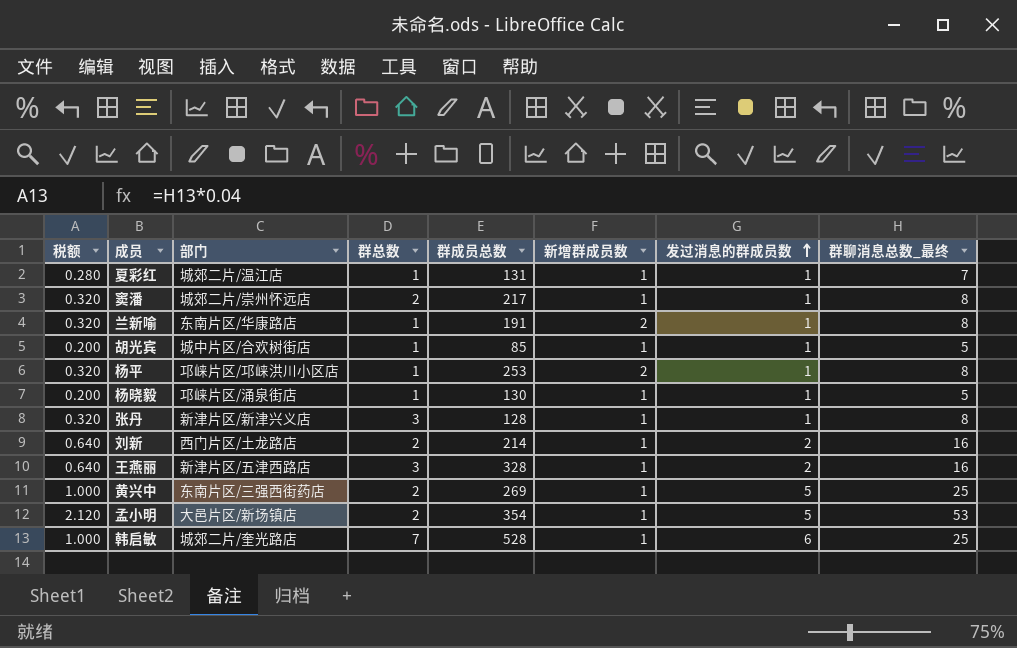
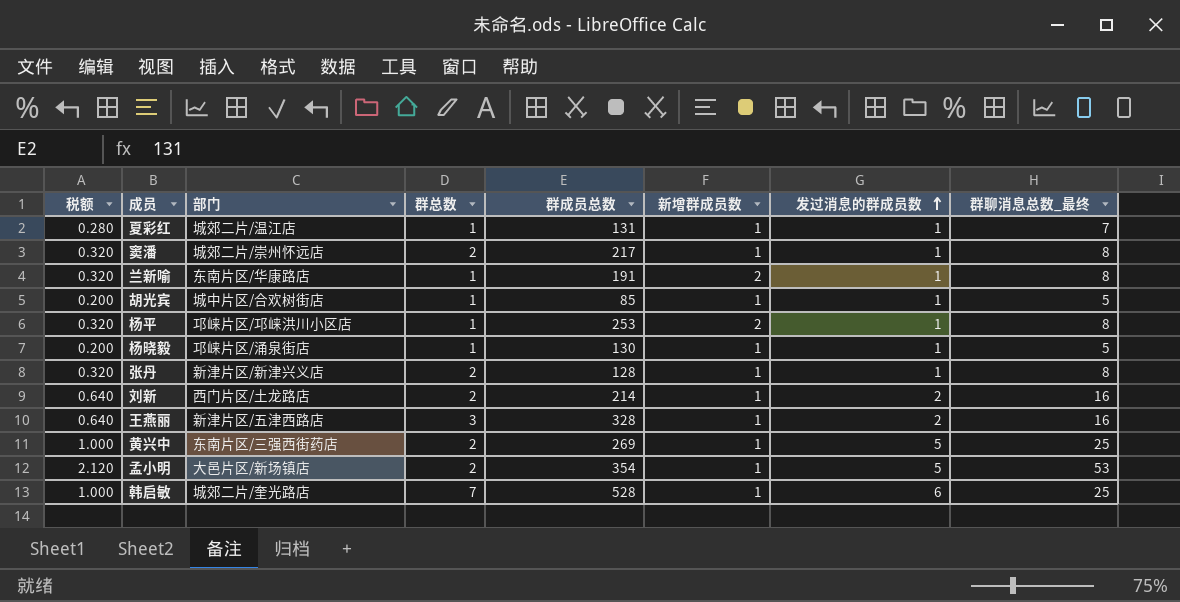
张丹 | 群总数: 3 -> 2

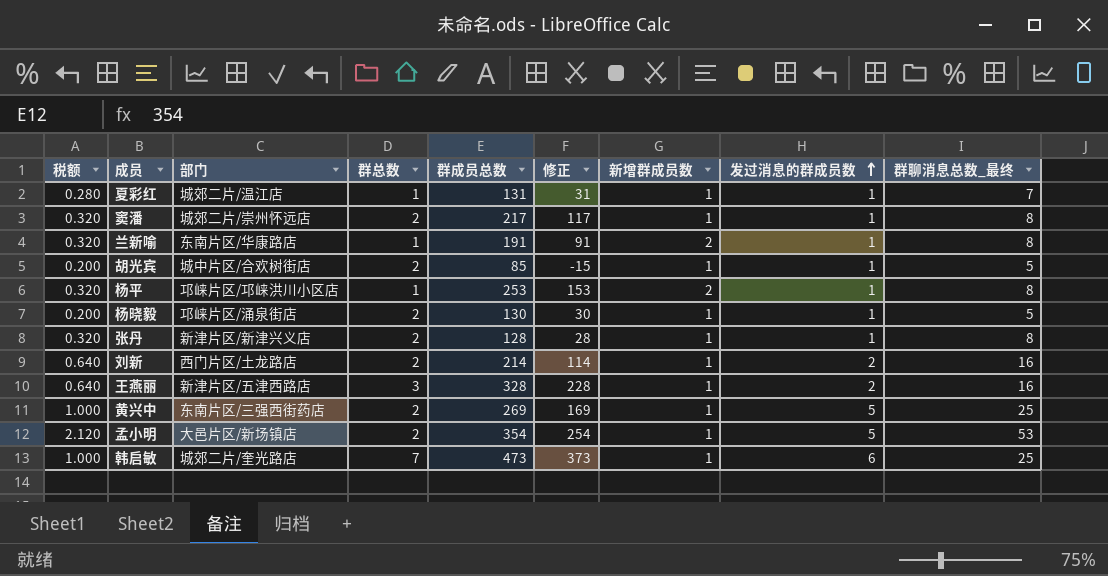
column 修正 | formula: none -> [群成员总数] - 100
胡光宾 | 群总数: 1 -> 2
杨晓毅 | 群总数: 1 -> 2
韩启敏 | 群成员总数: 528 -> 473

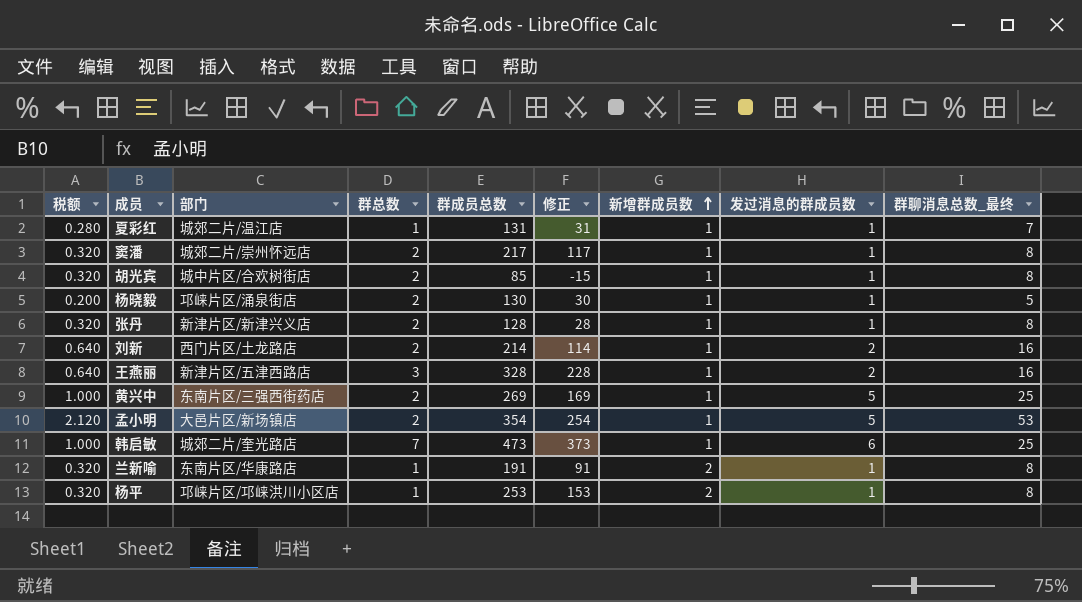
row order: 发过消息的群成员数 ascending -> 新增群成员数 ascending
胡光宾 | 税额: 0.200 -> 0.320
胡光宾 | 群聊消息总数_最终: 5 -> 8

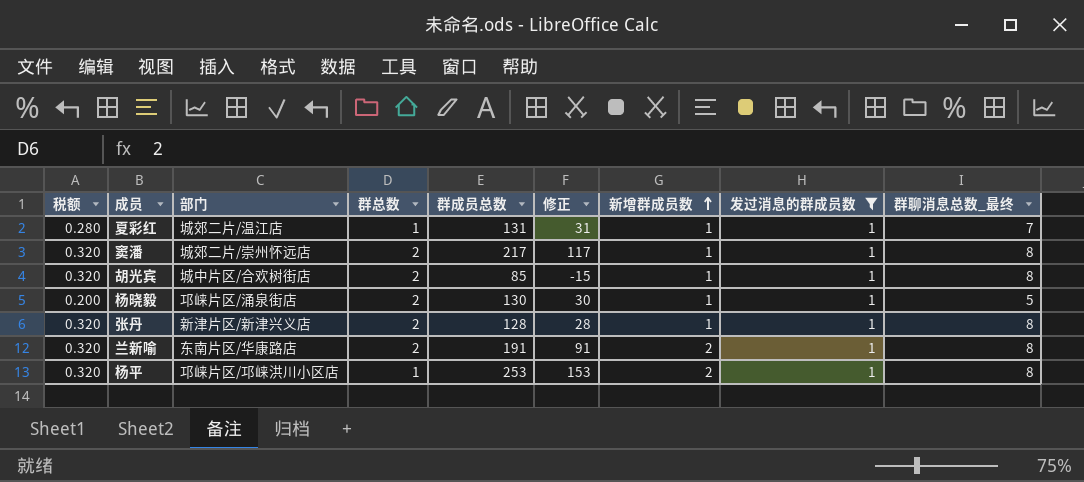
filter: none -> 发过消息的群成员数 = 1
兰新喻 | 群总数: 1 -> 2

